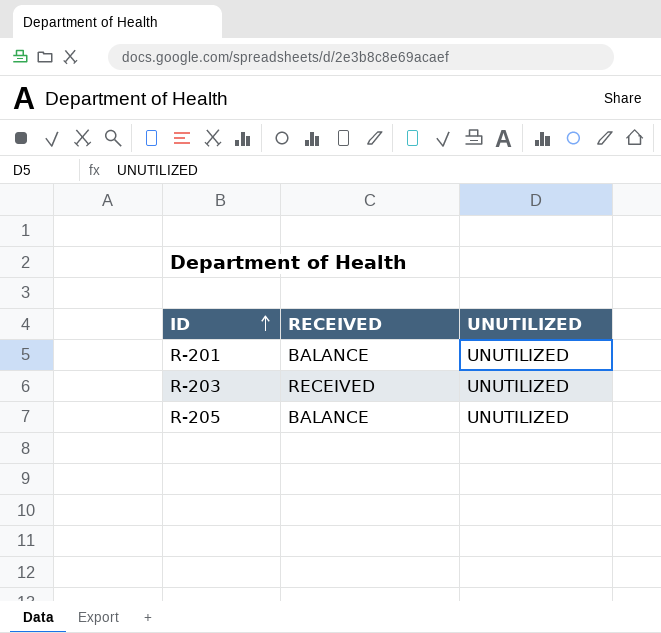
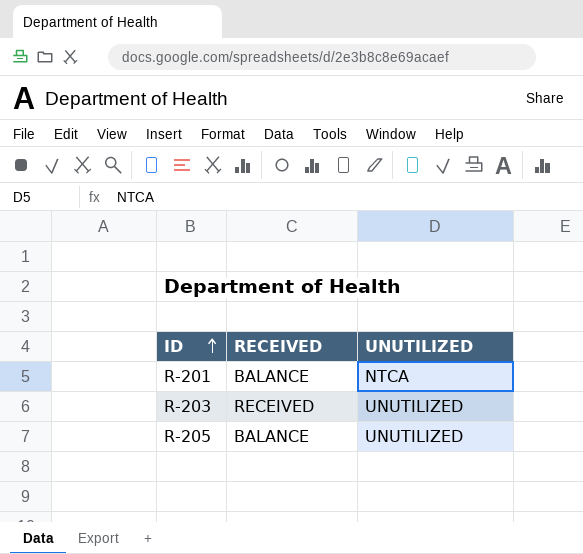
R-201 | UNUTILIZED: UNUTILIZED -> NTCA

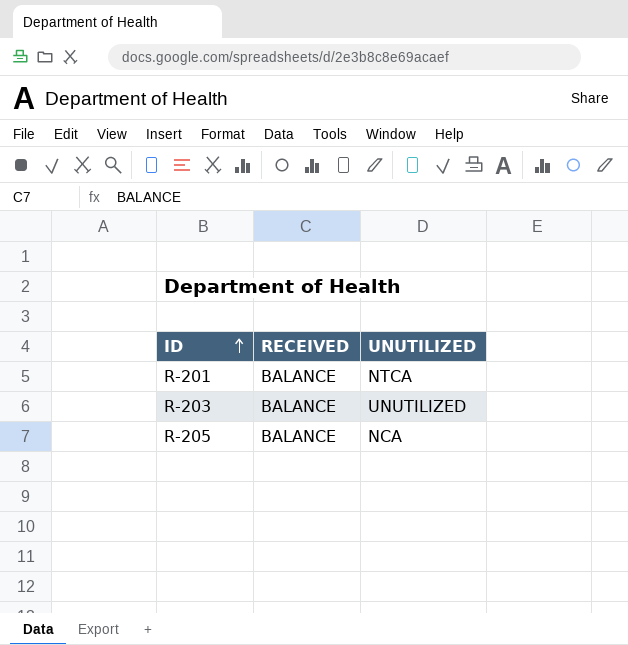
R-203 | RECEIVED: RECEIVED -> BALANCE
R-205 | UNUTILIZED: UNUTILIZED -> NCA

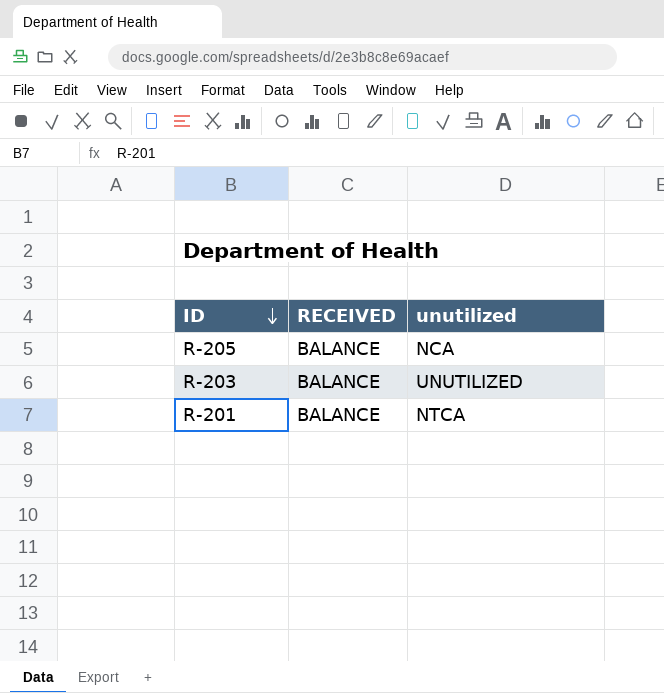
row order: ID ascending -> ID descending
column name: UNUTILIZED -> unutilized

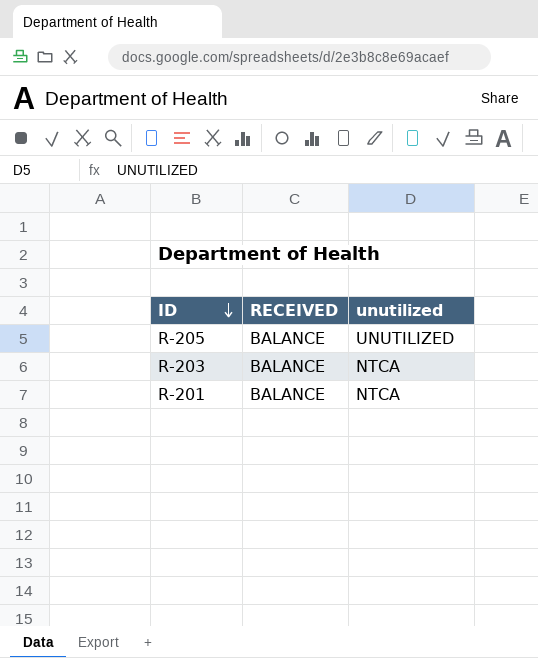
R-205 | unutilized: NCA -> UNUTILIZED
R-203 | unutilized: UNUTILIZED -> NTCA

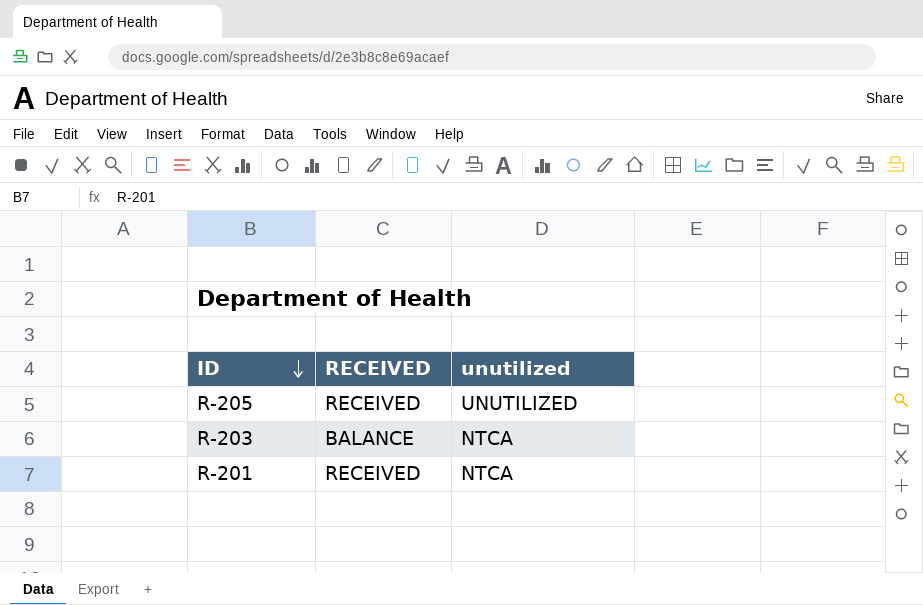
R-205 | RECEIVED: BALANCE -> RECEIVED
R-201 | RECEIVED: BALANCE -> RECEIVED

